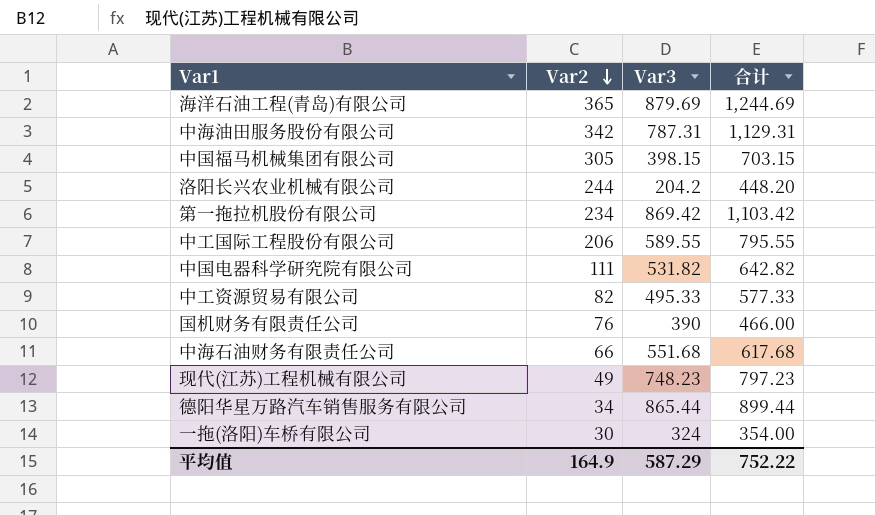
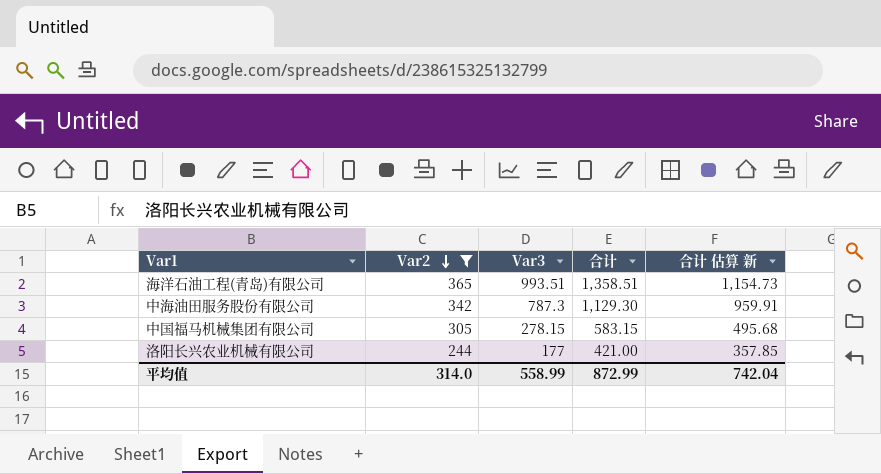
filter: none -> Var2 >= 244
column 合计 估算 新 | formula: none -> [合计] * 0.85
海洋石油工程(青岛)有限公司 | Var3: 879.69 -> 993.51
海洋石油工程(青岛)有限公司 | 合计: 1,244.69 -> 1,358.51
中海油田服务股份有限公司 | Var3: 787.31 -> 787.3
中海油田服务股份有限公司 | 合计: 1,129.31 -> 1,129.30
中国福马机械集团有限公司 | Var3: 398.15 -> 278.15
中国福马机械集团有限公司 | 合计: 703.15 -> 583.15
洛阳长兴农业机械有限公司 | Var3: 204.2 -> 177
洛阳长兴农业机械有限公司 | 合计: 448.20 -> 421.00
平均值 | Var2: 164.9 -> 314.0
平均值 | Var3: 587.29 -> 558.99
平均值 | 合计: 752.22 -> 872.99

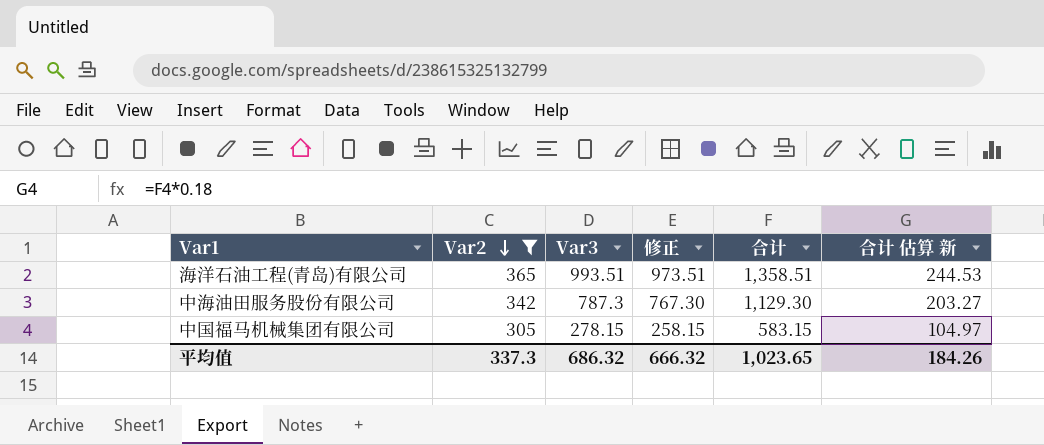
column 修正 | formula: none -> [Var3] - 20
column 合计 估算 新 | formula: [合计] * 0.85 -> [合计] * 0.18
row 洛阳长兴农业机械有限公司: 244 | 177 | 421.00 | 357.85 -> none
平均值 | Var2: 314.0 -> 337.3
平均值 | Var3: 558.99 -> 686.32
平均值 | 合计: 872.99 -> 1,023.65
平均值 | 合计 估算 新: 742.04 -> 184.26

